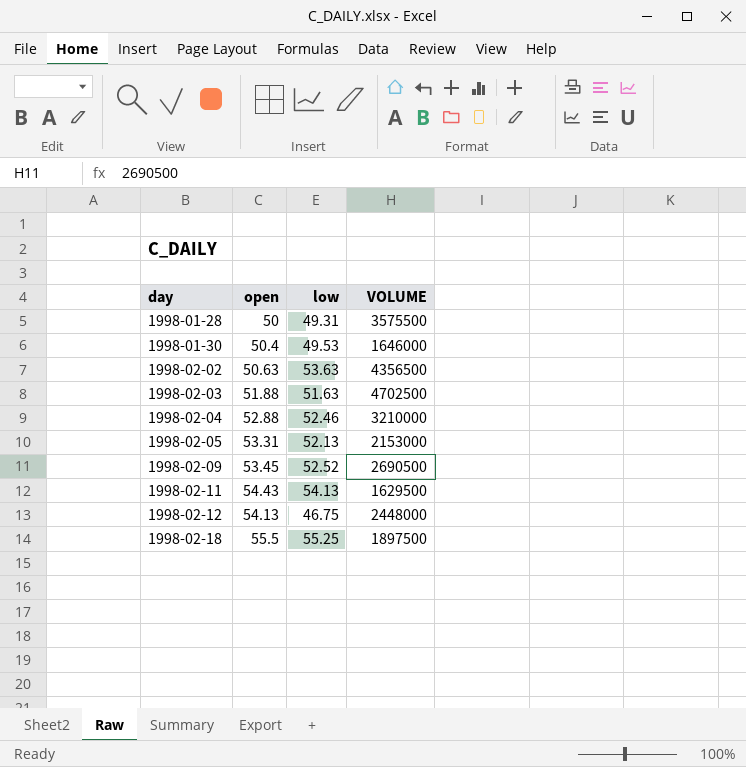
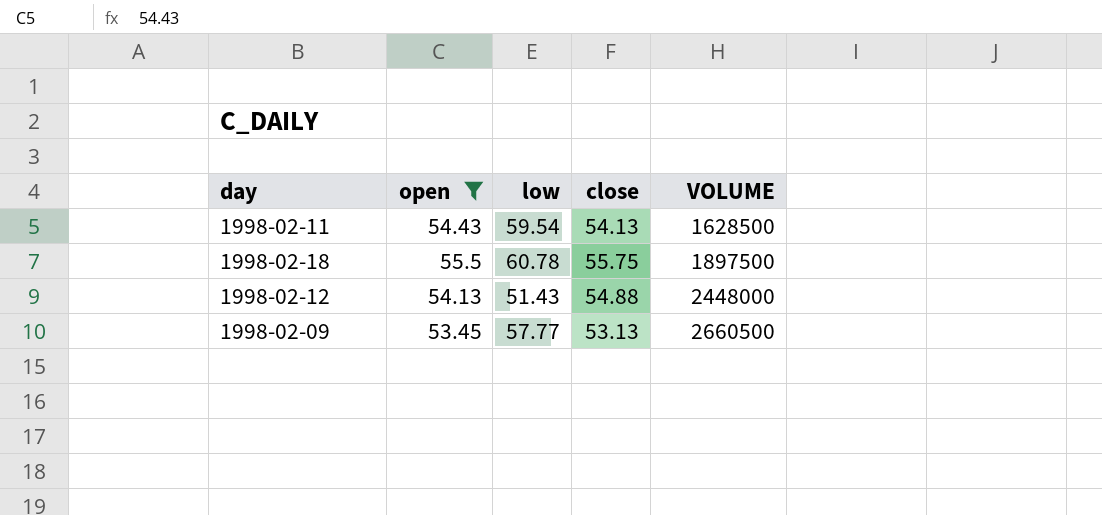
filter: none -> open >= 53.45
row order: day ascending -> VOLUME ascending
column close | position: none -> 4
1998-02-11 | low: 54.13 -> 59.54
1998-02-11 | VOLUME: 1629500 -> 1628500
1998-02-18 | low: 55.25 -> 60.78
1998-02-12 | low: 46.75 -> 51.43
1998-02-09 | low: 52.52 -> 57.77
1998-02-09 | VOLUME: 2690500 -> 2660500

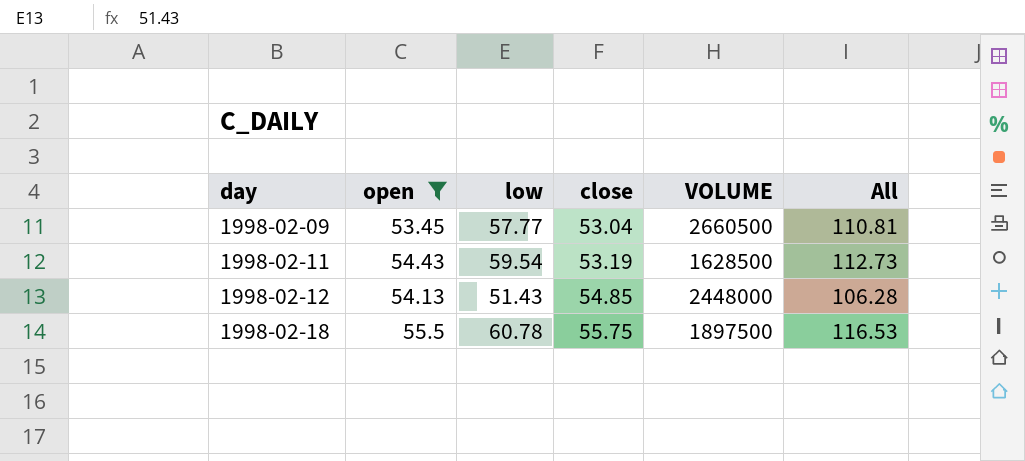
row order: VOLUME ascending -> day ascending
column All | formula: none -> [low] + [close]
1998-02-09 | close: 53.13 -> 53.04
1998-02-11 | close: 54.13 -> 53.19
1998-02-12 | close: 54.88 -> 54.85

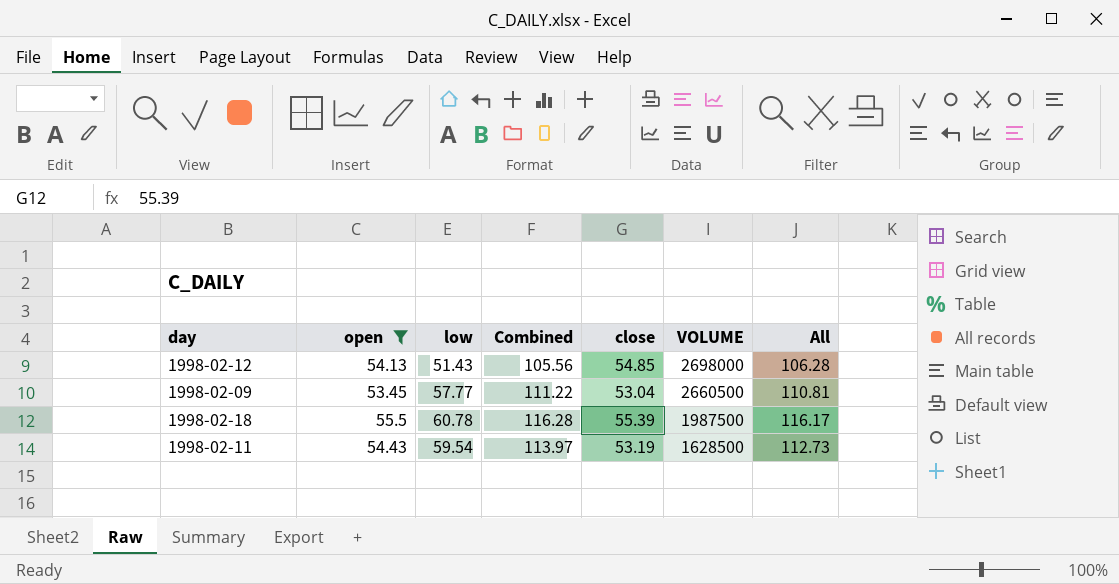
row order: day ascending -> VOLUME descending
column Combined | formula: none -> [open] + [low]
1998-02-12 | VOLUME: 2448000 -> 2698000
1998-02-18 | close: 55.75 -> 55.39
1998-02-18 | VOLUME: 1897500 -> 1987500
1998-02-18 | All: 116.53 -> 116.17

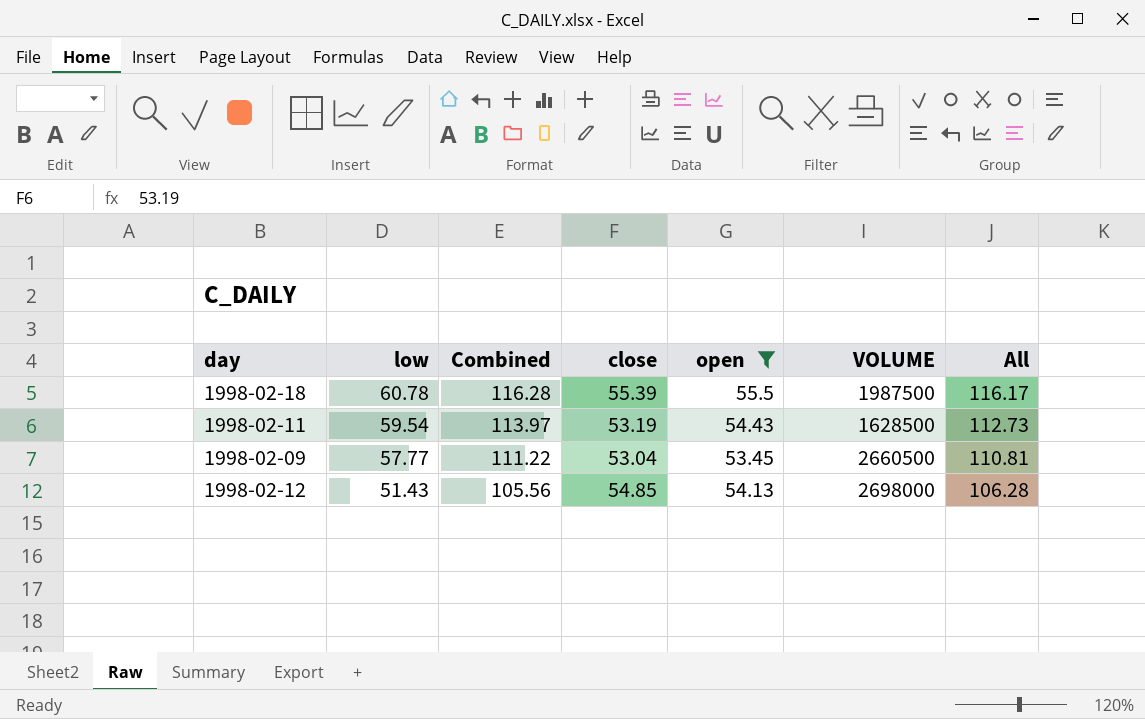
row order: VOLUME descending -> low descending
column open | position: 2 -> 5

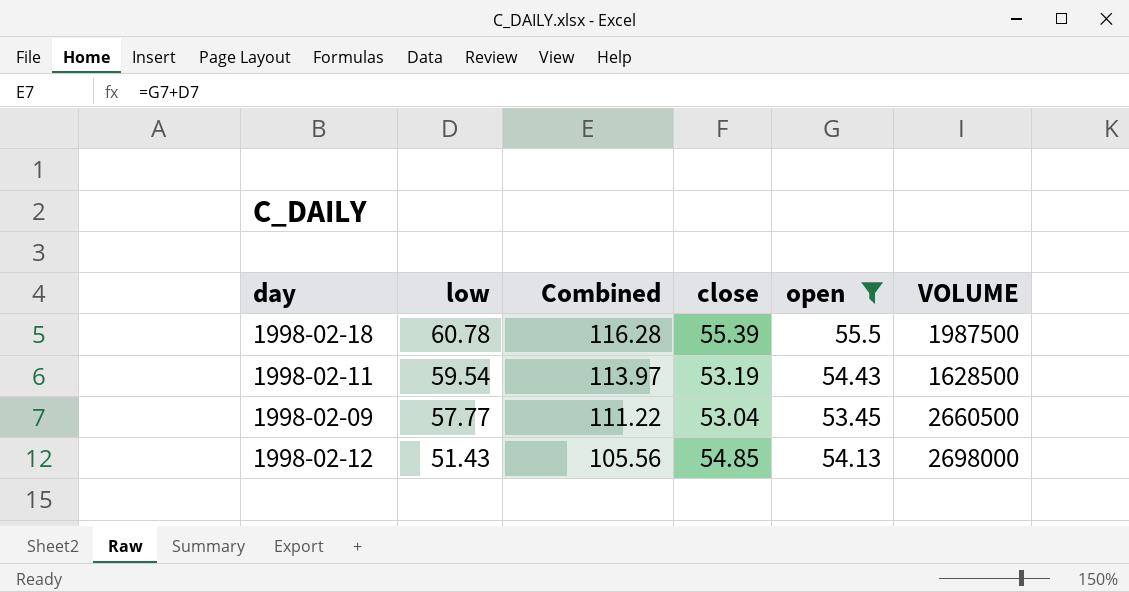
column All | formula: [low] + [close] -> none

